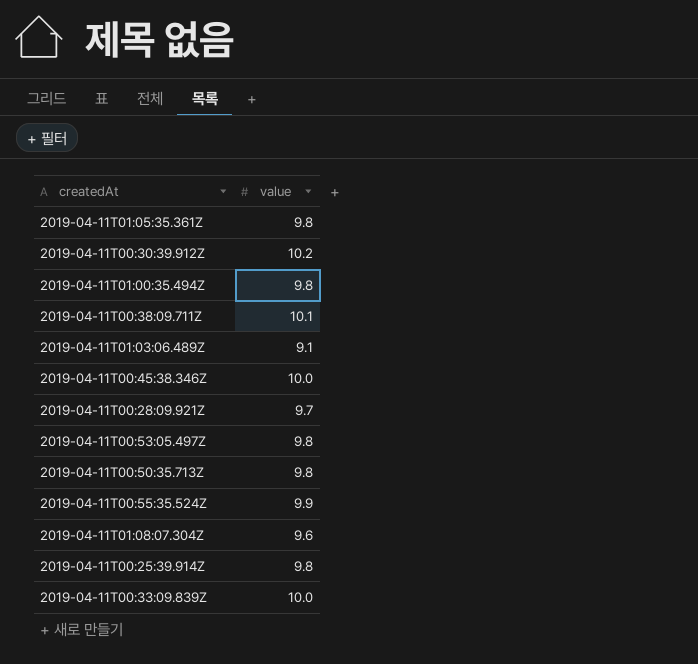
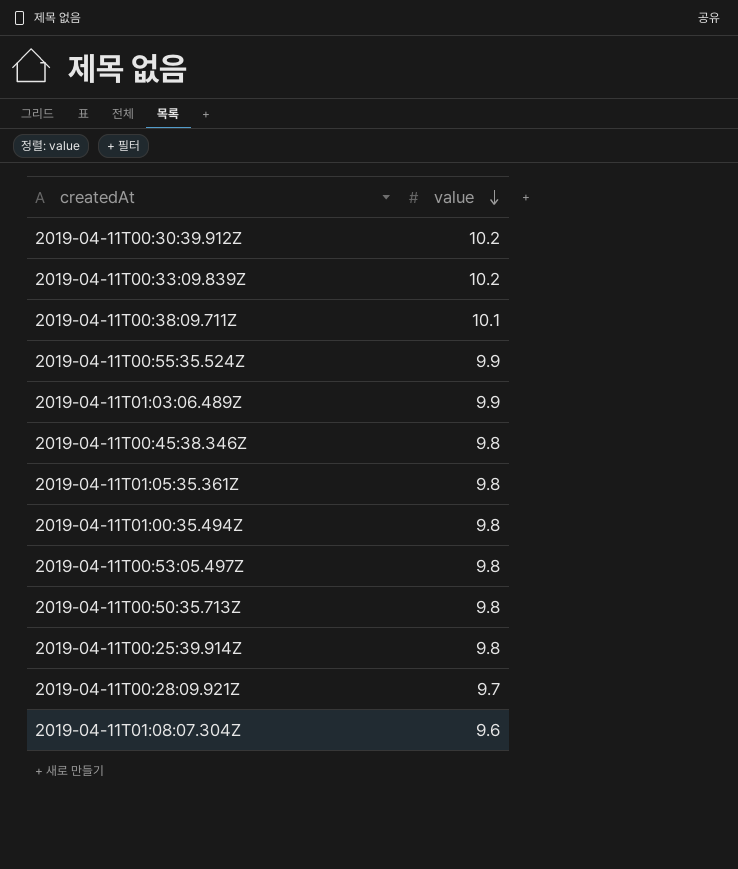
row order: none -> value descending
2019-04-11T00:33:09.839Z | value: 10.0 -> 10.2
2019-04-11T01:03:06.489Z | value: 9.1 -> 9.9
2019-04-11T00:45:38.346Z | value: 10.0 -> 9.8

